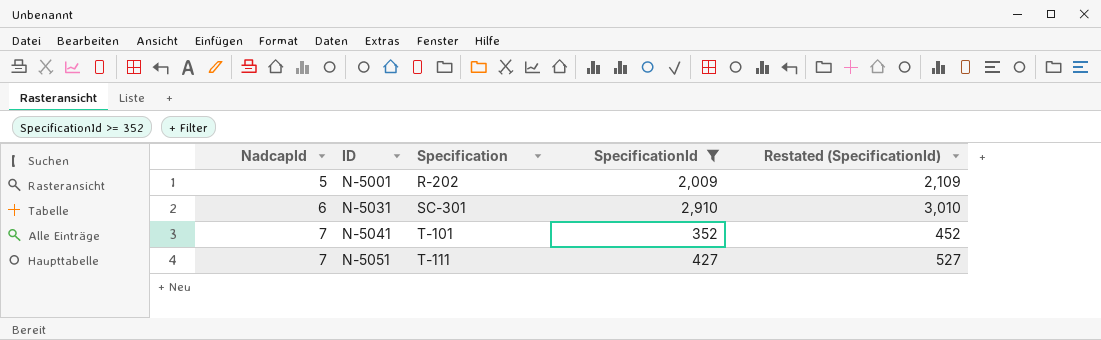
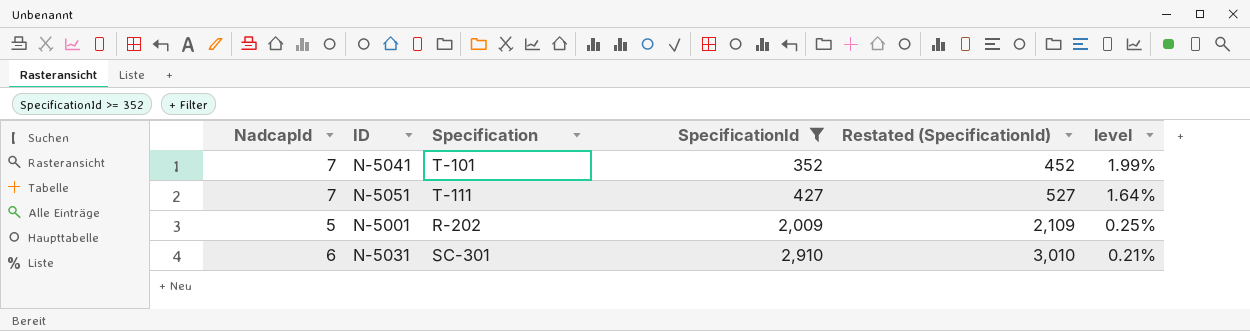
row order: NadcapId ascending -> SpecificationId ascending
column level | formula: none -> [NadcapId] / [SpecificationId]

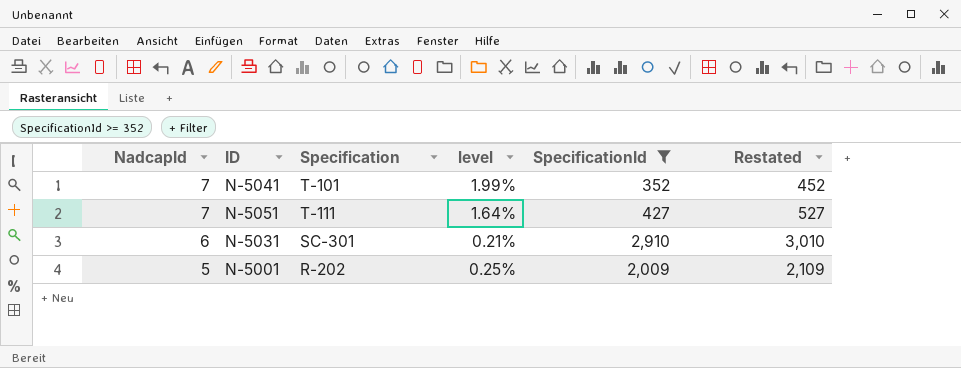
row order: SpecificationId ascending -> NadcapId descending
column level | position: 6 -> 4
column name: Restated (SpecificationId) -> Restated

